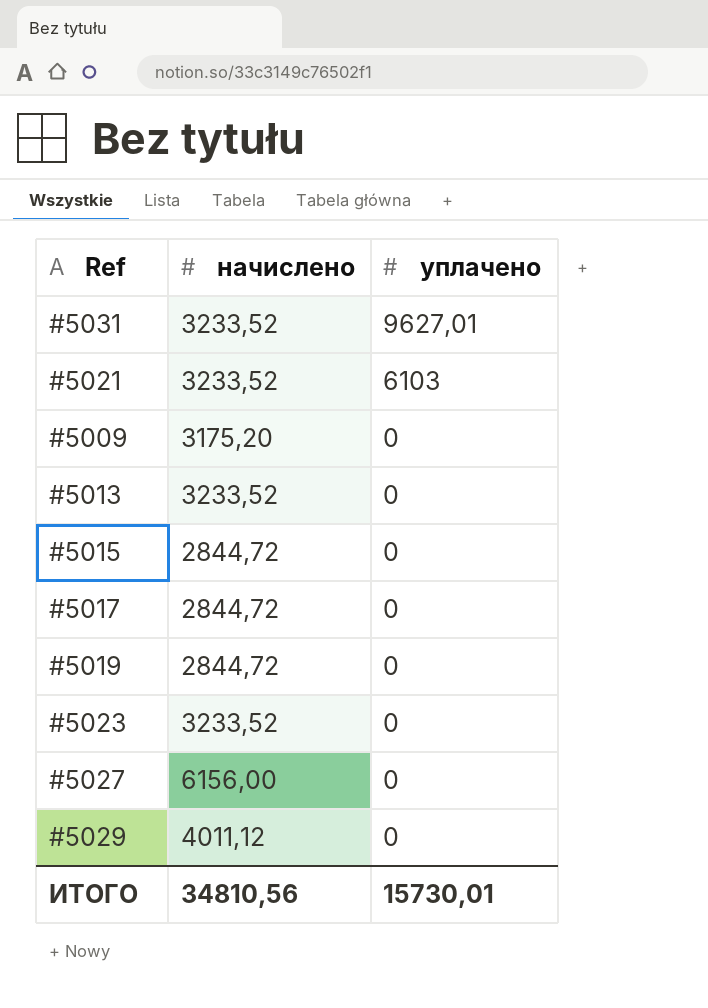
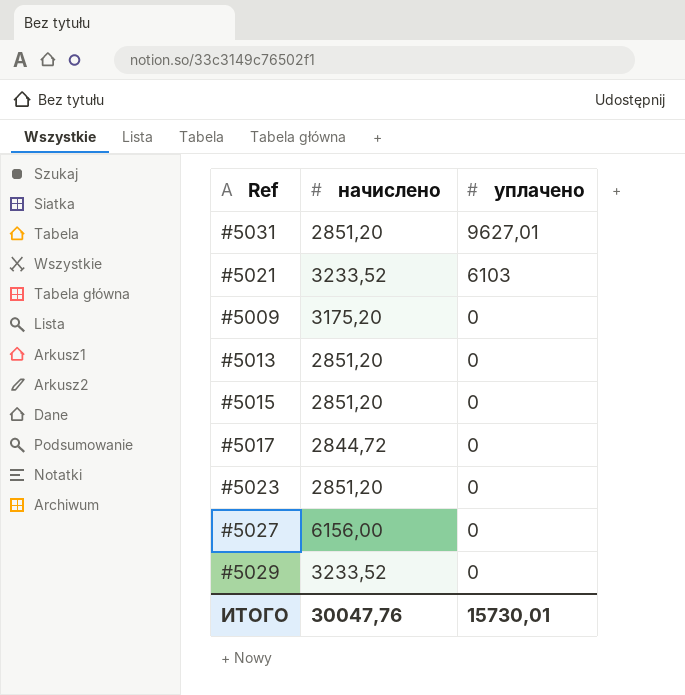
row #5019: 2844,72 | 0 -> none
#5031 | начислено: 3233,52 -> 2851,20
#5013 | начислено: 3233,52 -> 2851,20
#5015 | начислено: 2844,72 -> 2851,20
#5023 | начислено: 3233,52 -> 2851,20
#5029 | начислено: 4011,12 -> 3233,52
ИТОГО | начислено: 34810,56 -> 30047,76

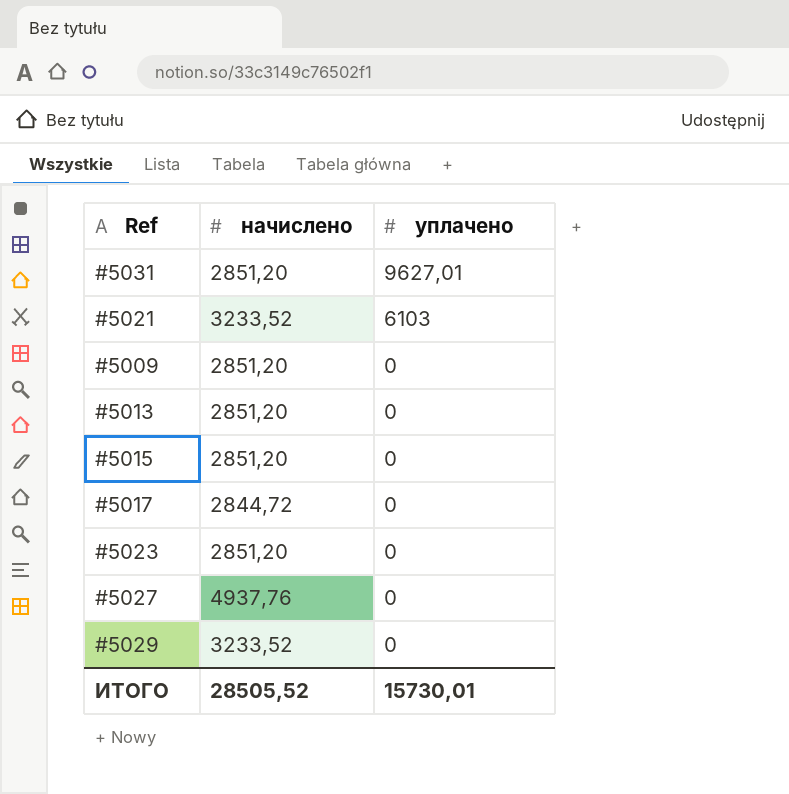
#5009 | начислено: 3175,20 -> 2851,20
#5027 | начислено: 6156,00 -> 4937,76
ИТОГО | начислено: 30047,76 -> 28505,52

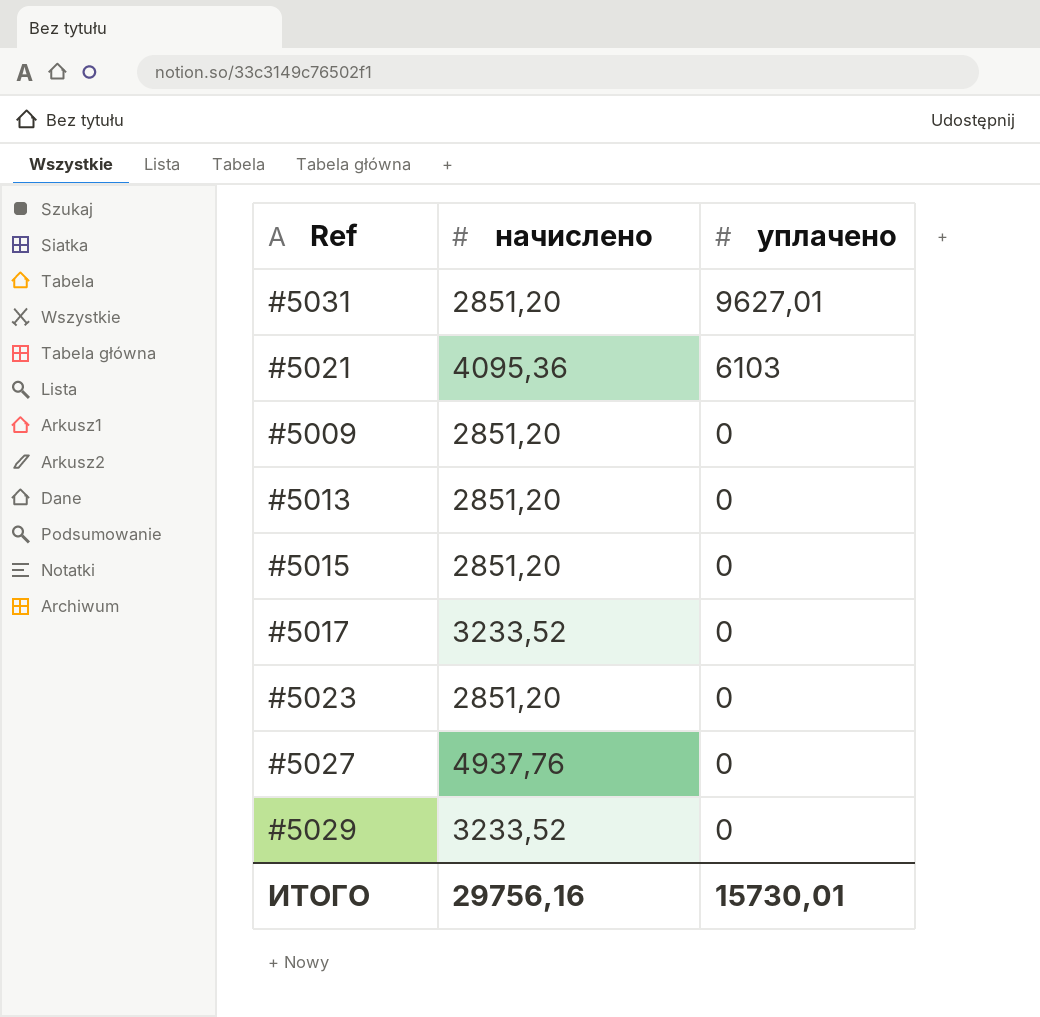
#5021 | начислено: 3233,52 -> 4095,36
#5017 | начислено: 2844,72 -> 3233,52
ИТОГО | начислено: 28505,52 -> 29756,16

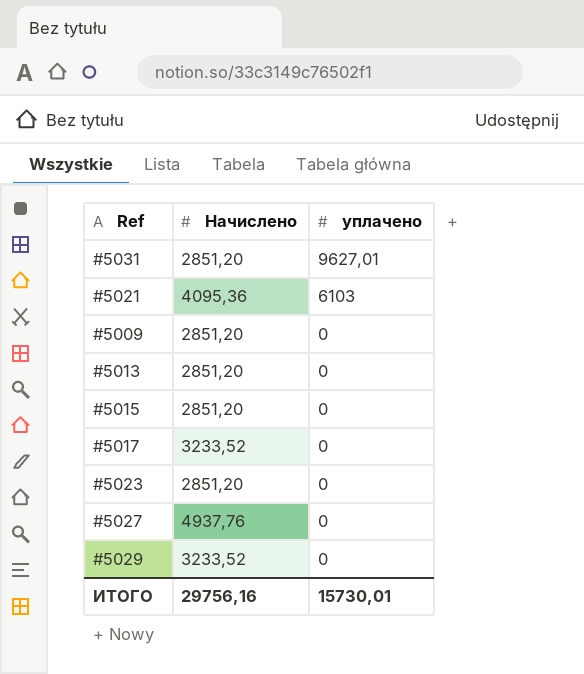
column name: начислено -> Начислено

